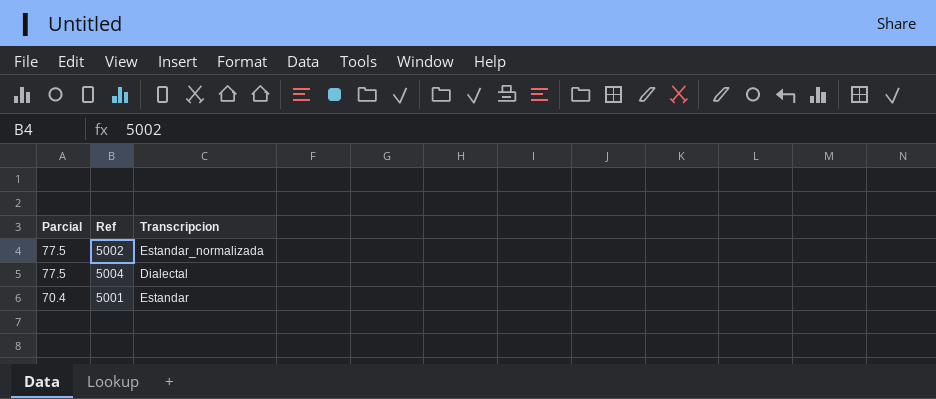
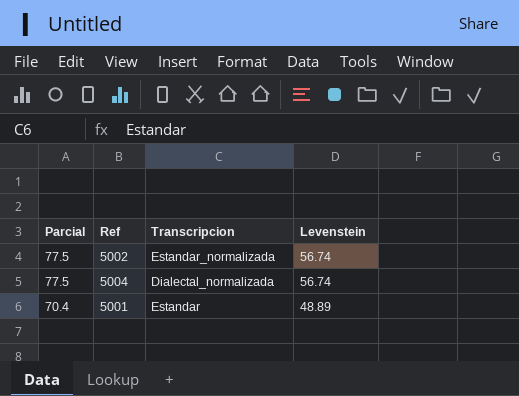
column Levenstein | position: none -> 4
5004 | Transcripcion: Dialectal -> Dialectal_normalizada

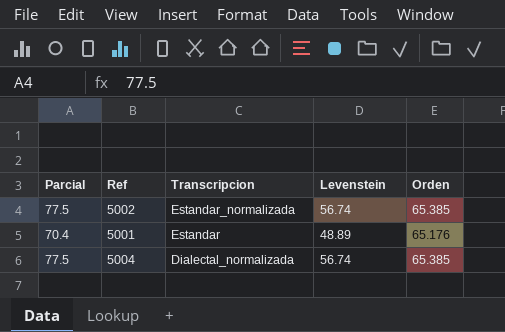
row order: Parcial descending -> Transcripcion descending
column Orden | position: none -> 5

